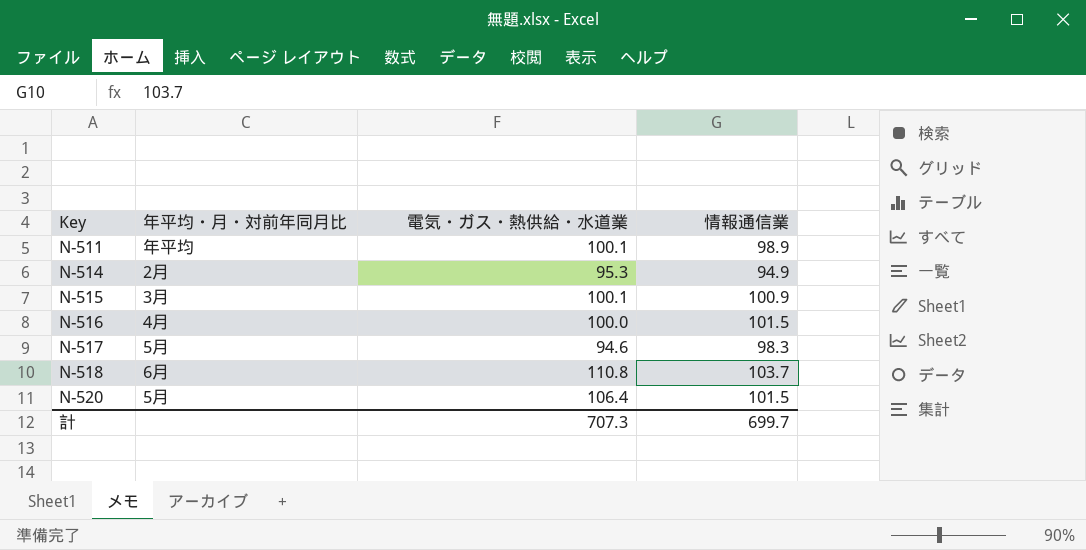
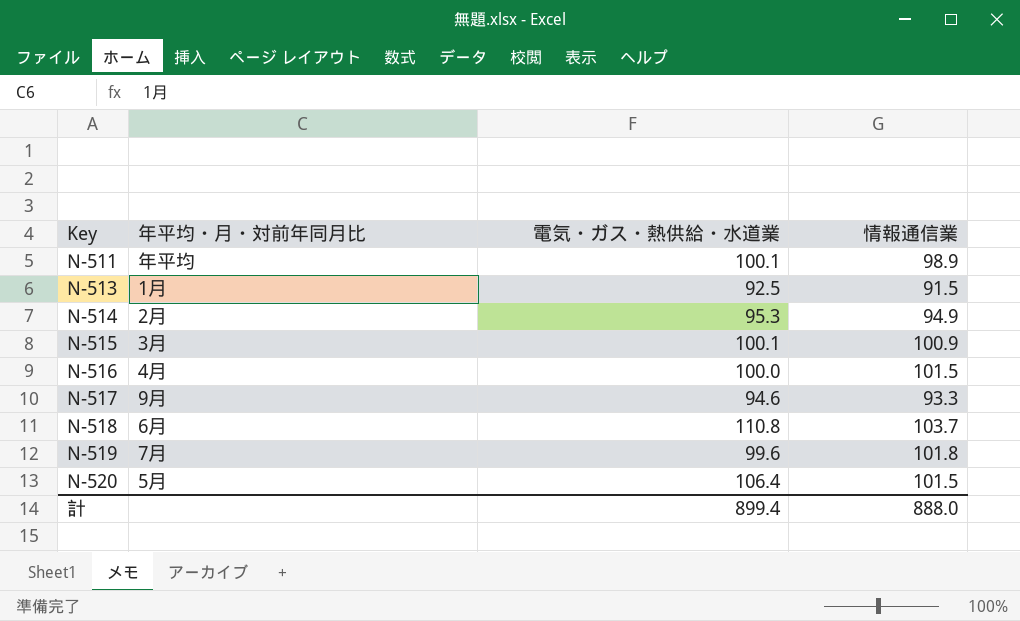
row N-513: none -> 1月 | 92.5 | 91.5
N-517 | 年平均・月・対前年同月比: 5月 -> 9月
N-517 | 情報通信業: 98.3 -> 93.3
row N-519: none -> 7月 | 99.6 | 101.8
計 | 電気・ガス・熱供給・水道業: 707.3 -> 899.4
計 | 情報通信業: 699.7 -> 888.0

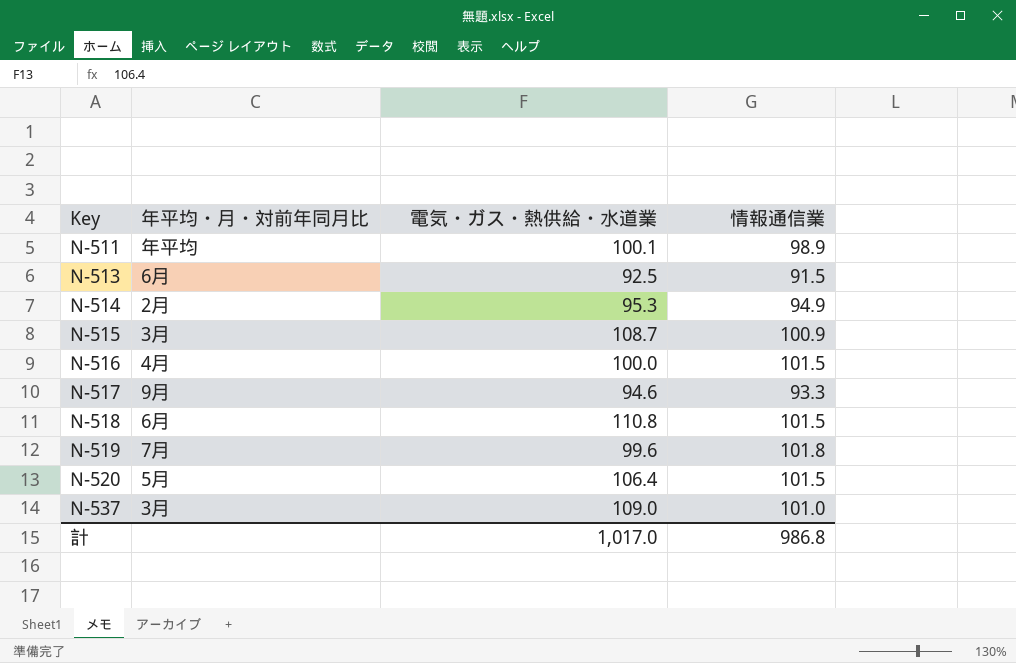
N-513 | 年平均・月・対前年同月比: 1月 -> 6月
N-515 | 電気・ガス・熱供給・水道業: 100.1 -> 108.7
N-518 | 情報通信業: 103.7 -> 101.5
row N-537: none -> 3月 | 109.0 | 101.0
計 | 電気・ガス・熱供給・水道業: 899.4 -> 1,017.0
計 | 情報通信業: 888.0 -> 986.8

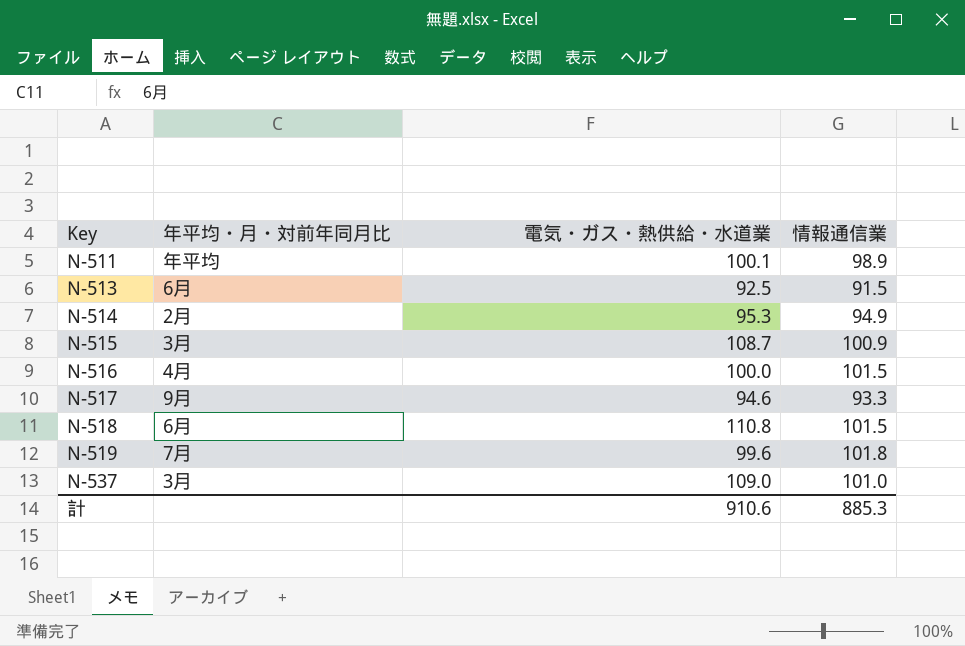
row N-520: 5月 | 106.4 | 101.5 -> none
計 | 電気・ガス・熱供給・水道業: 1,017.0 -> 910.6
計 | 情報通信業: 986.8 -> 885.3

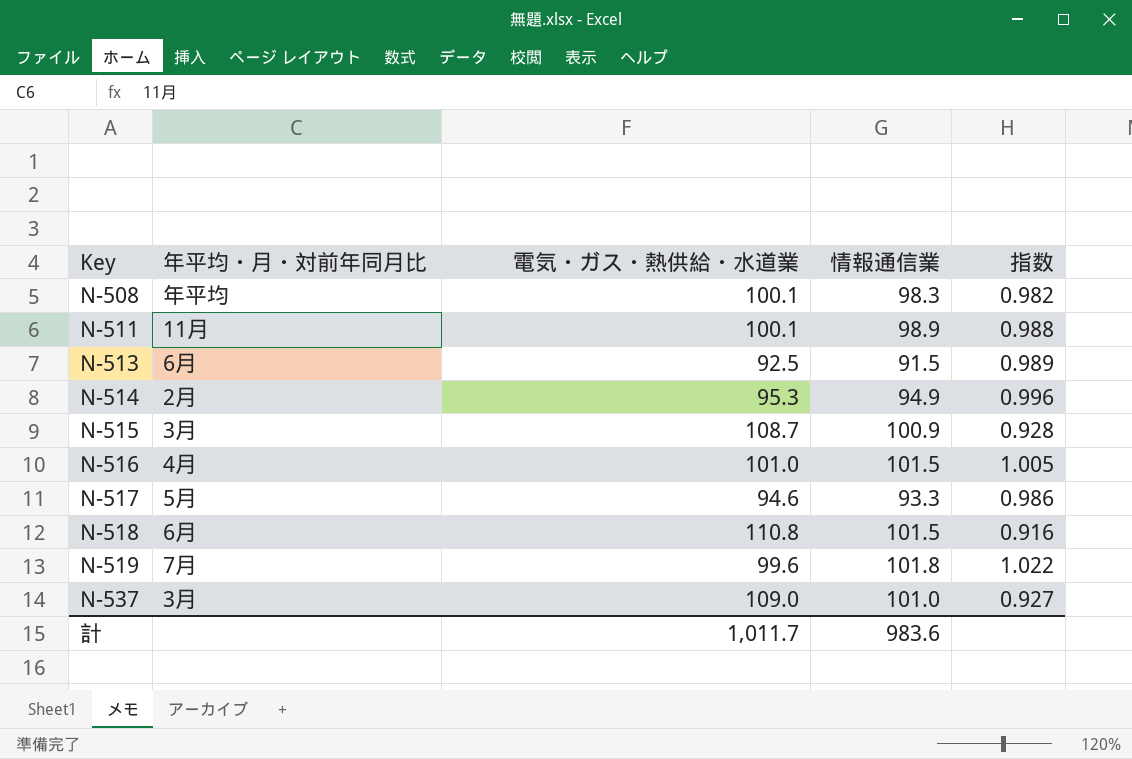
column 指数 | formula: none -> [情報通信業] / [電気・ガス・熱供給・水道業]
row N-508: none -> 年平均 | 100.1 | 98.3 | 0.982
N-511 | 年平均・月・対前年同月比: 年平均 -> 11月
N-516 | 電気・ガス・熱供給・水道業: 100.0 -> 101.0
N-517 | 年平均・月・対前年同月比: 9月 -> 5月
計 | 電気・ガス・熱供給・水道業: 910.6 -> 1,011.7
計 | 情報通信業: 885.3 -> 983.6

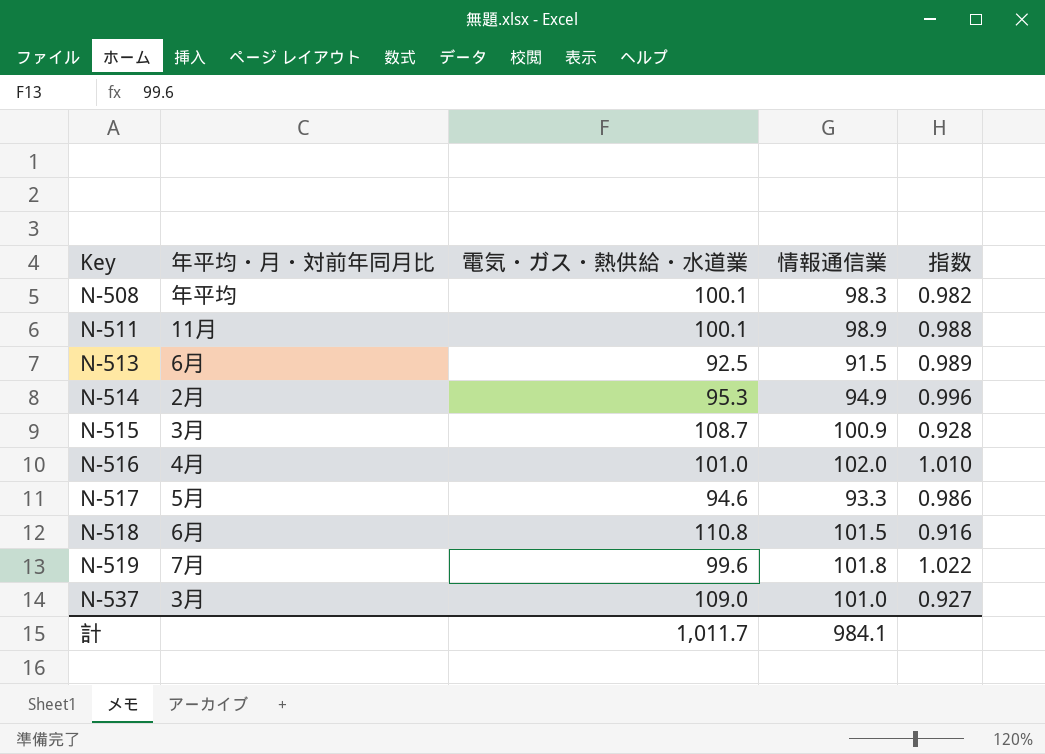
N-516 | 情報通信業: 101.5 -> 102.0
N-516 | 指数: 1.005 -> 1.010
計 | 情報通信業: 983.6 -> 984.1

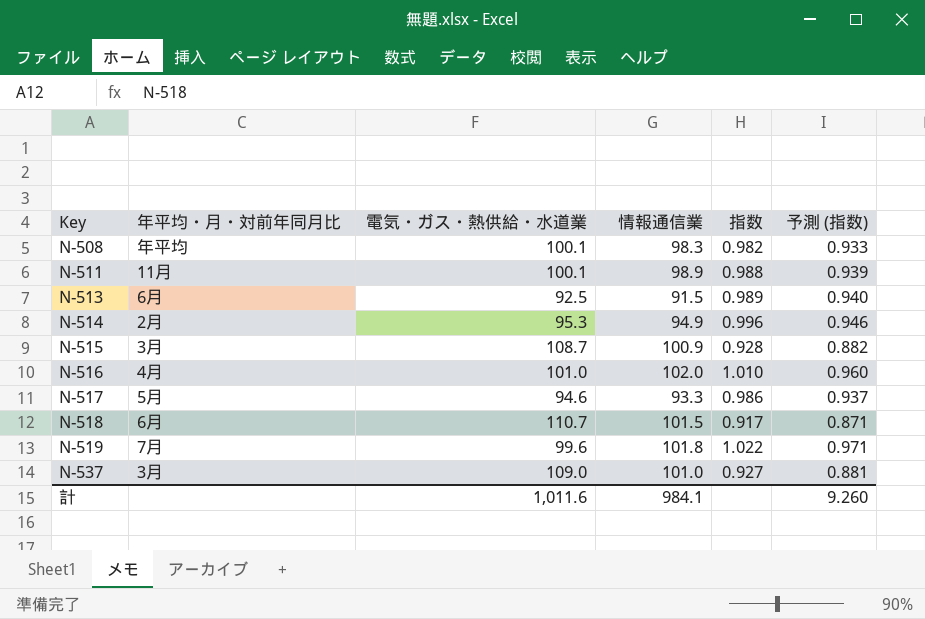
column 予測 (指数) | formula: none -> [指数] * 0.95
N-518 | 電気・ガス・熱供給・水道業: 110.8 -> 110.7
N-518 | 指数: 0.916 -> 0.917
計 | 電気・ガス・熱供給・水道業: 1,011.7 -> 1,011.6

